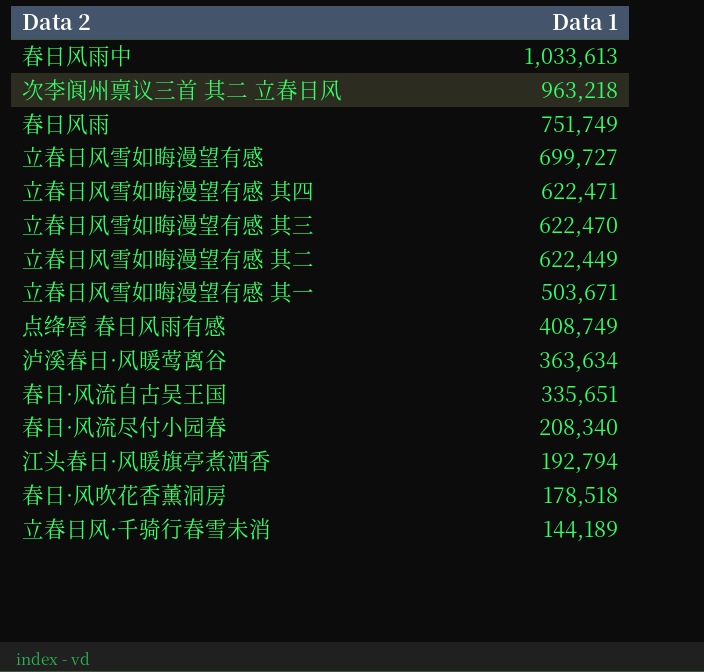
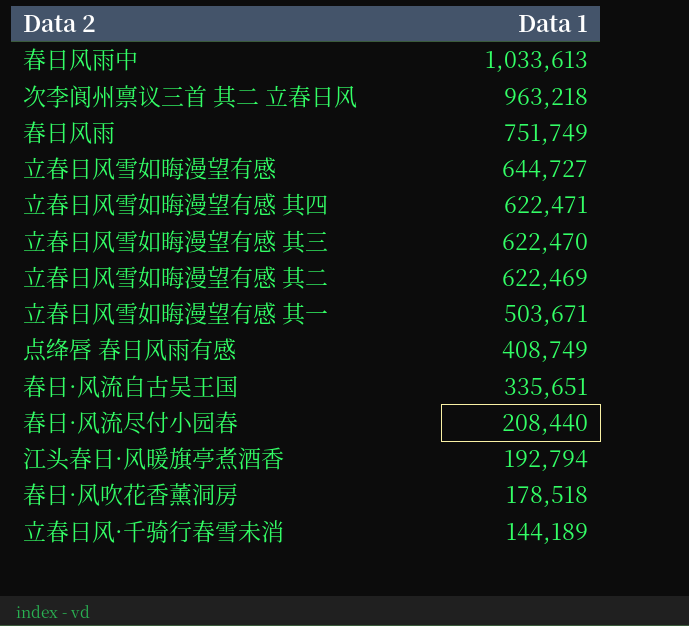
row 泸溪春日·风暖莺离谷: 363,634 -> none
立春日风雪如晦漫望有感 | Data 1: 699,727 -> 644,727
立春日风雪如晦漫望有感 其二 | Data 1: 622,449 -> 622,469
春日·风流尽付小园春 | Data 1: 208,340 -> 208,440

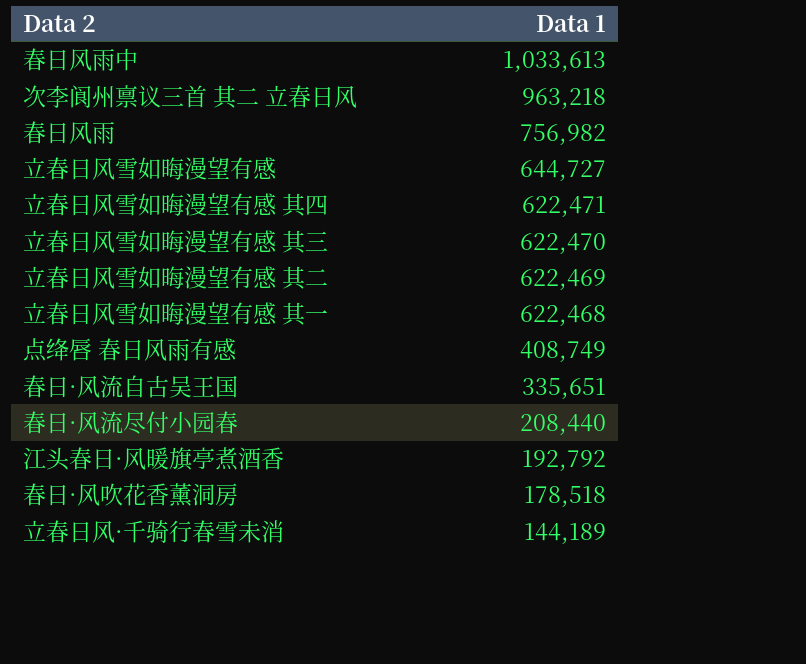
春日风雨 | Data 1: 751,749 -> 756,982
立春日风雪如晦漫望有感 其一 | Data 1: 503,671 -> 622,468
江头春日·风暖旗亭煮酒香 | Data 1: 192,794 -> 192,792

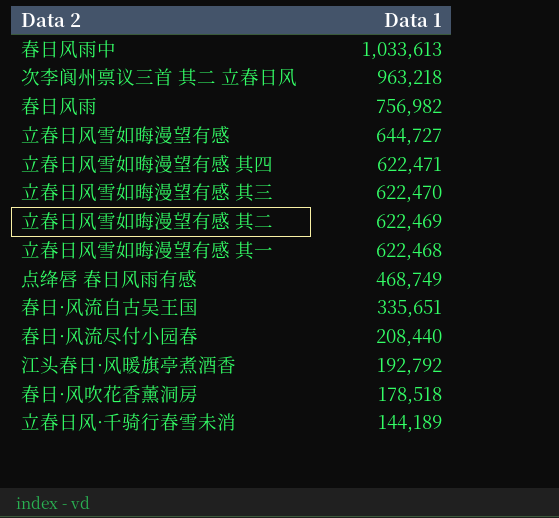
点绛唇 春日风雨有感 | Data 1: 408,749 -> 468,749

